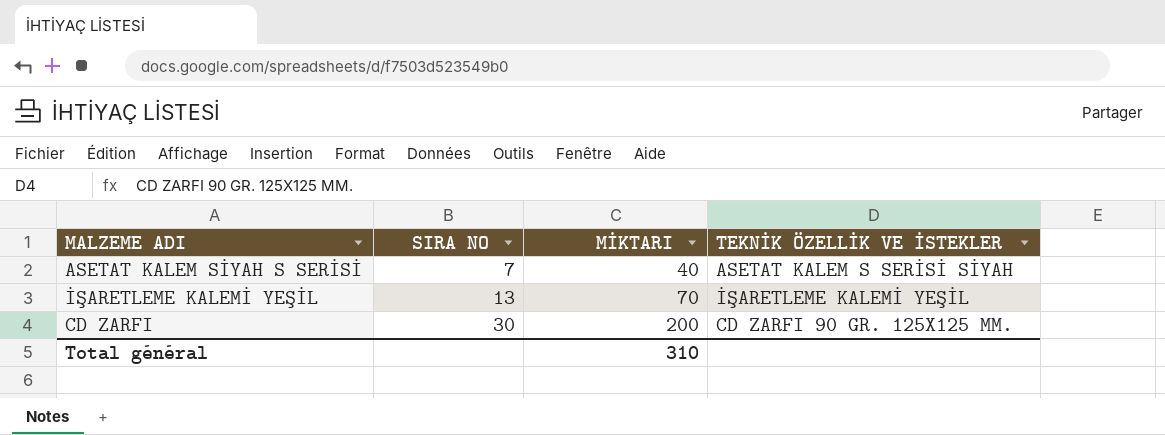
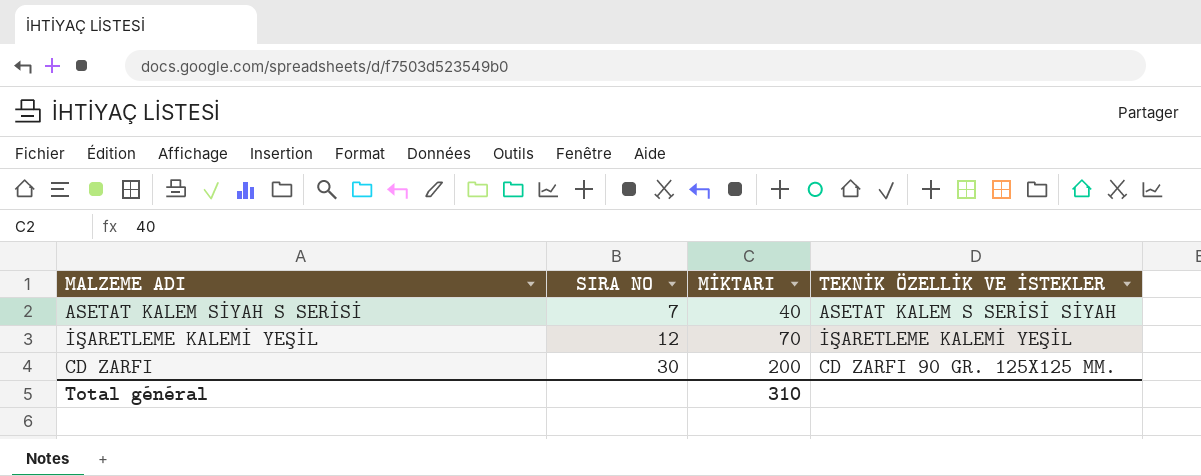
İŞARETLEME KALEMİ YEŞİL | SIRA NO: 13 -> 12

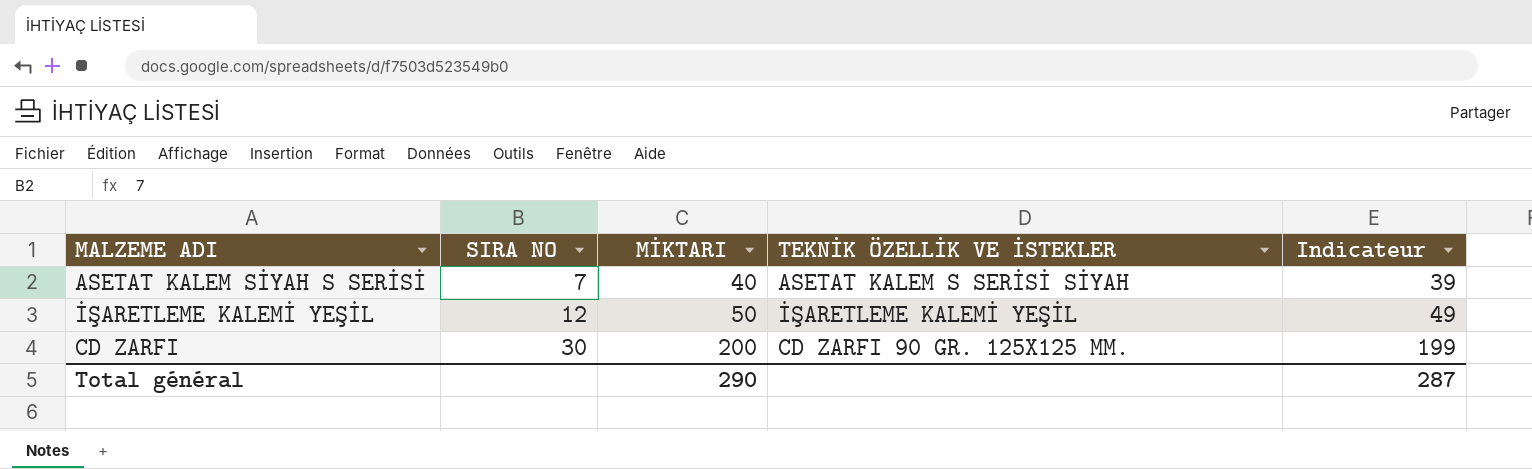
column Indicateur | formula: none -> [MİKTARI] - 1
İŞARETLEME KALEMİ YEŞİL | MİKTARI: 70 -> 50
Total général | MİKTARI: 310 -> 290

